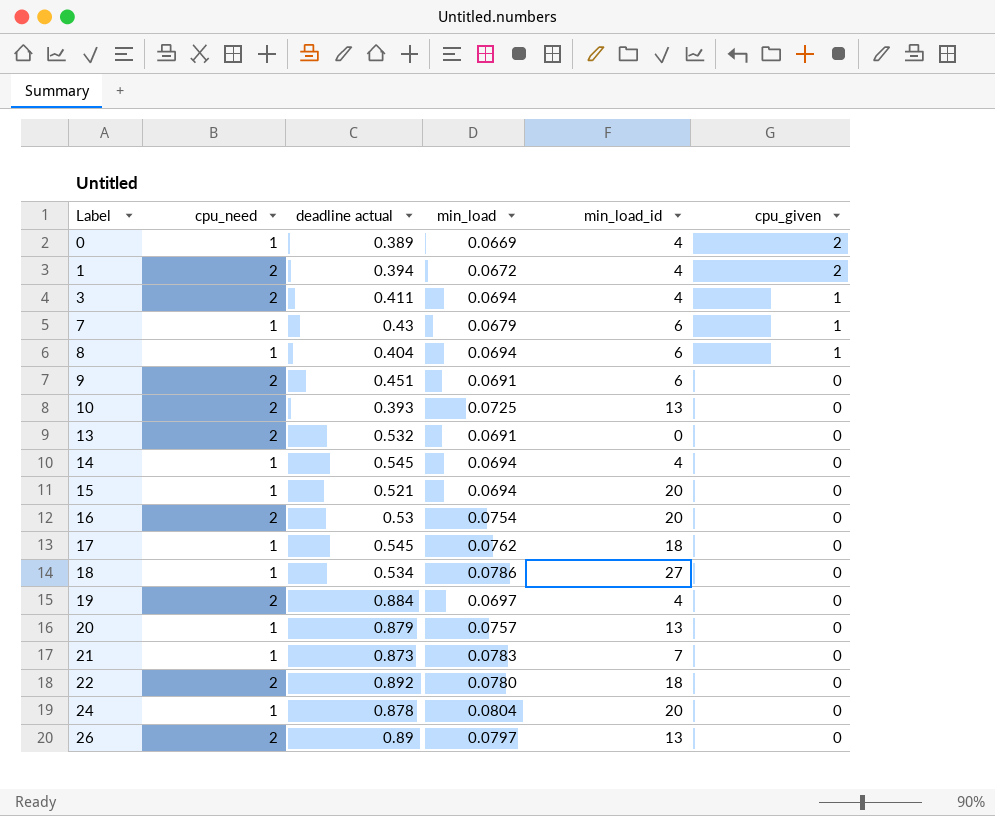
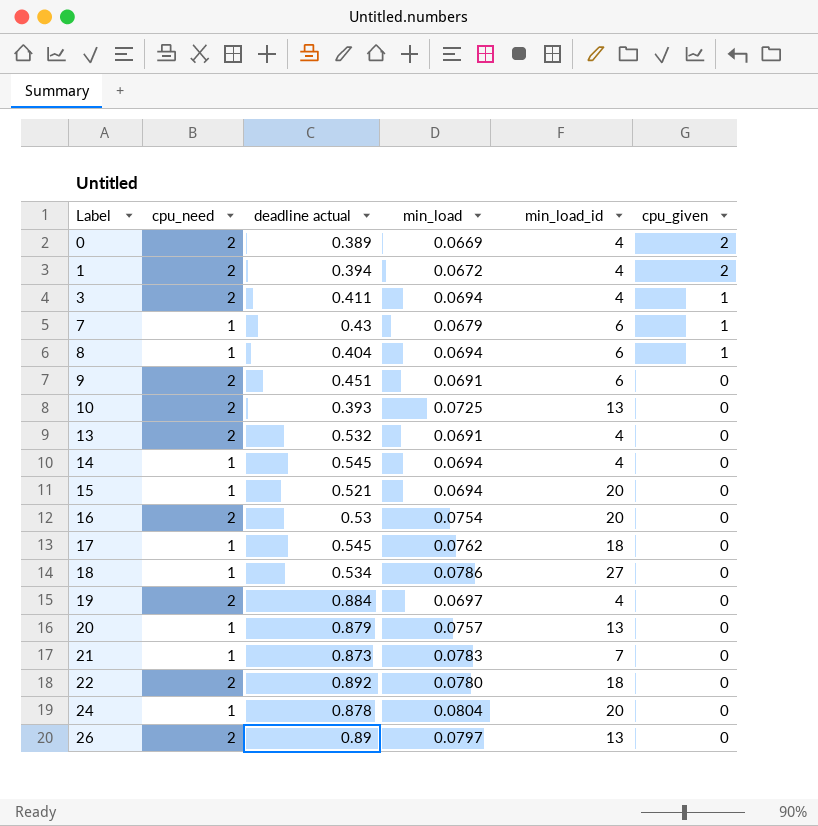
0 | cpu_need: 1 -> 2
13 | min_load_id: 0 -> 4

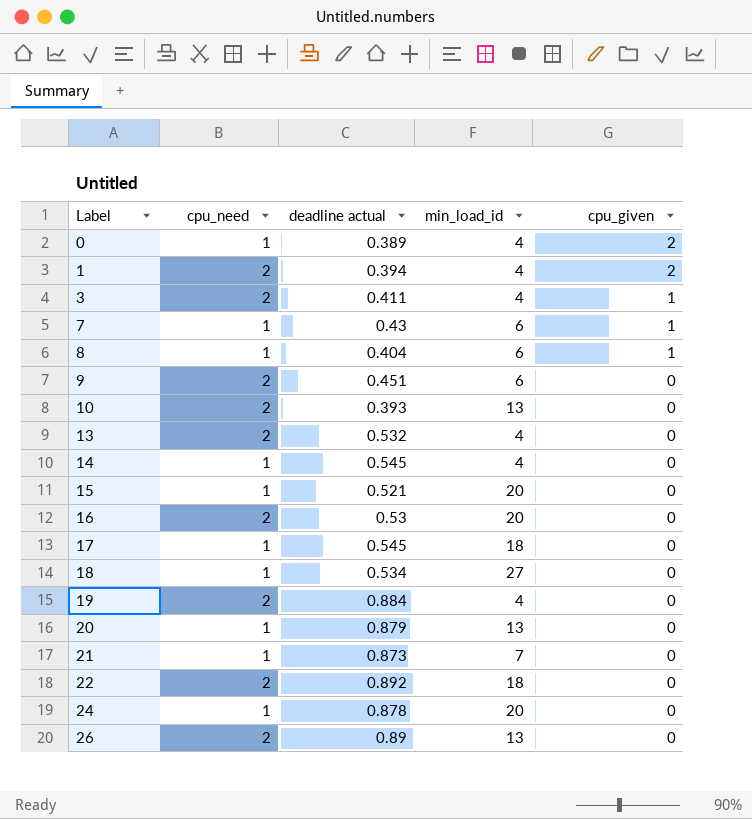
column min_load | position: 4 -> none
0 | cpu_need: 2 -> 1

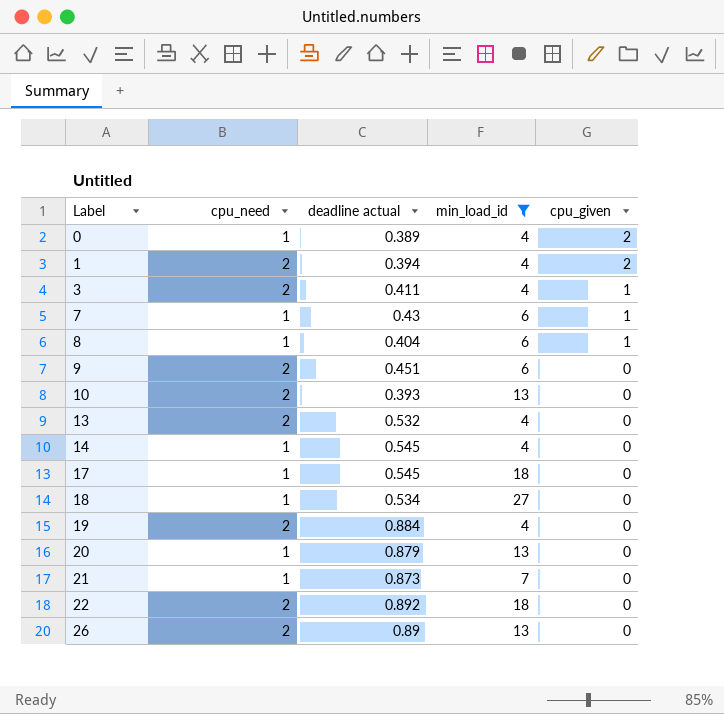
filter: none -> min_load_id != 20

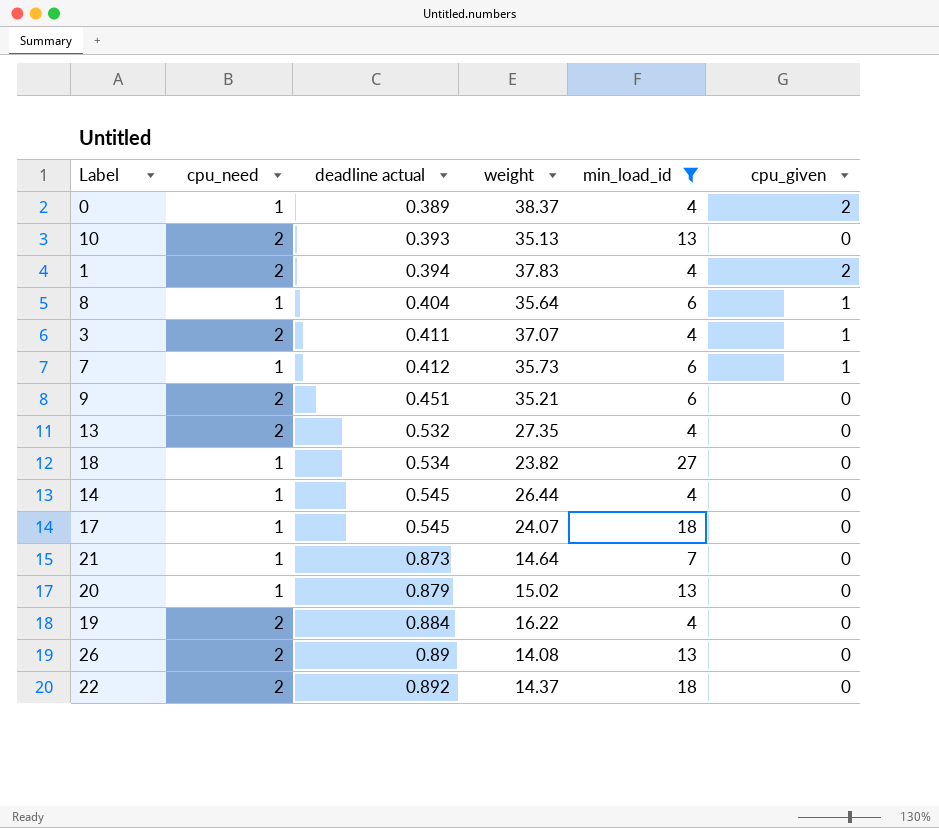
row order: Label ascending -> deadline actual ascending
column weight | position: none -> 4
7 | deadline actual: 0.43 -> 0.412

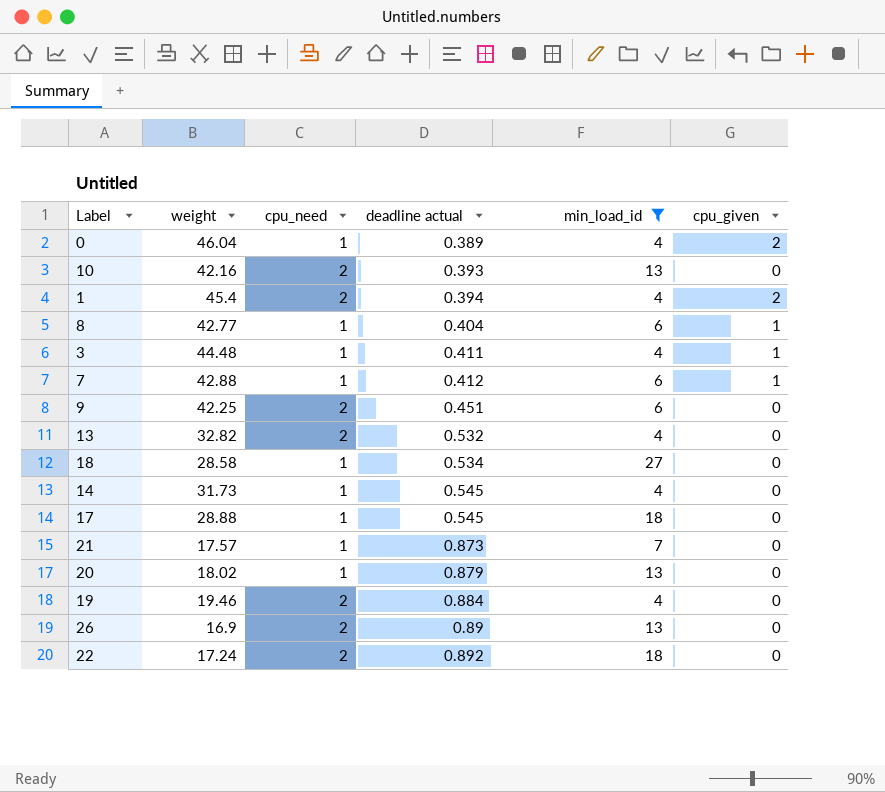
column weight | position: 4 -> 2
0 | weight: 38.37 -> 46.04
10 | weight: 35.13 -> 42.16
1 | weight: 37.83 -> 45.4
8 | weight: 35.64 -> 42.77
3 | weight: 37.07 -> 44.48
3 | cpu_need: 2 -> 1
7 | weight: 35.73 -> 42.88
9 | weight: 35.21 -> 42.25
13 | weight: 27.35 -> 32.82
18 | weight: 23.82 -> 28.58
14 | weight: 26.44 -> 31.73
17 | weight: 24.07 -> 28.88
21 | weight: 14.64 -> 17.57
20 | weight: 15.02 -> 18.02
19 | weight: 16.22 -> 19.46
26 | weight: 14.08 -> 16.9
22 | weight: 14.37 -> 17.24

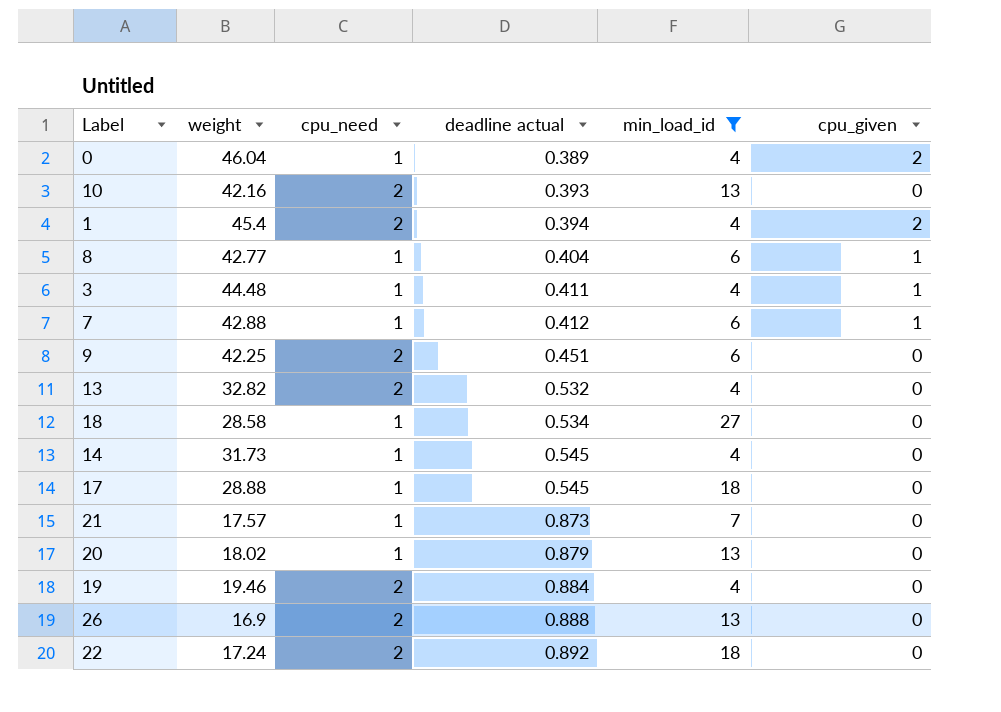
26 | deadline actual: 0.89 -> 0.888

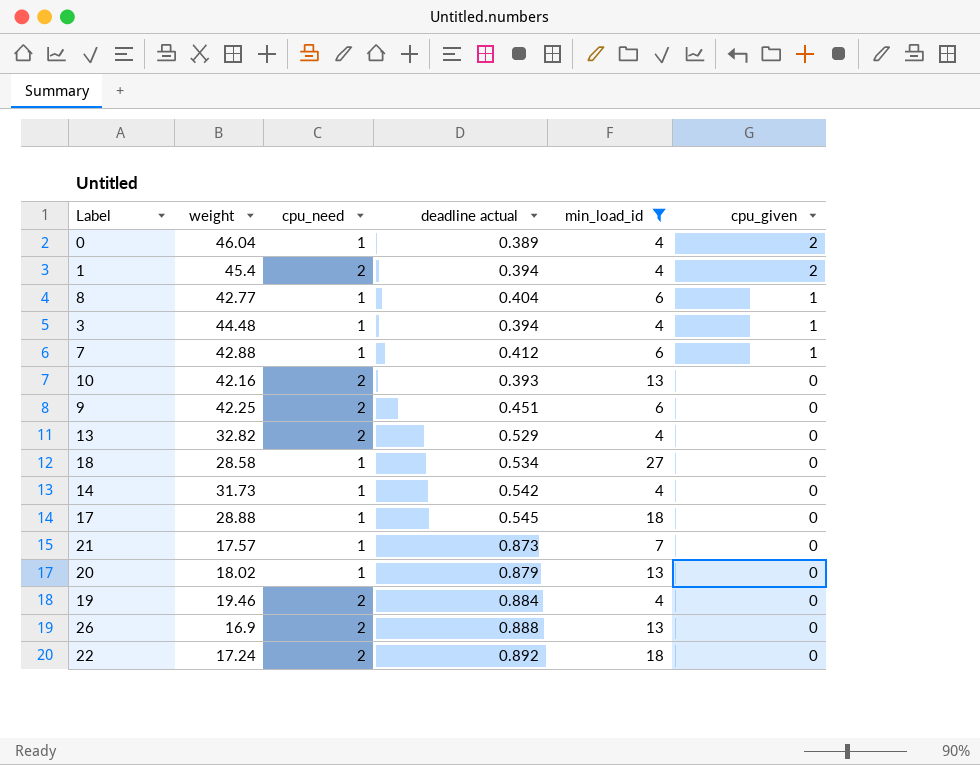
row order: deadline actual ascending -> cpu_given descending
3 | deadline actual: 0.411 -> 0.394
13 | deadline actual: 0.532 -> 0.529
14 | deadline actual: 0.545 -> 0.542

